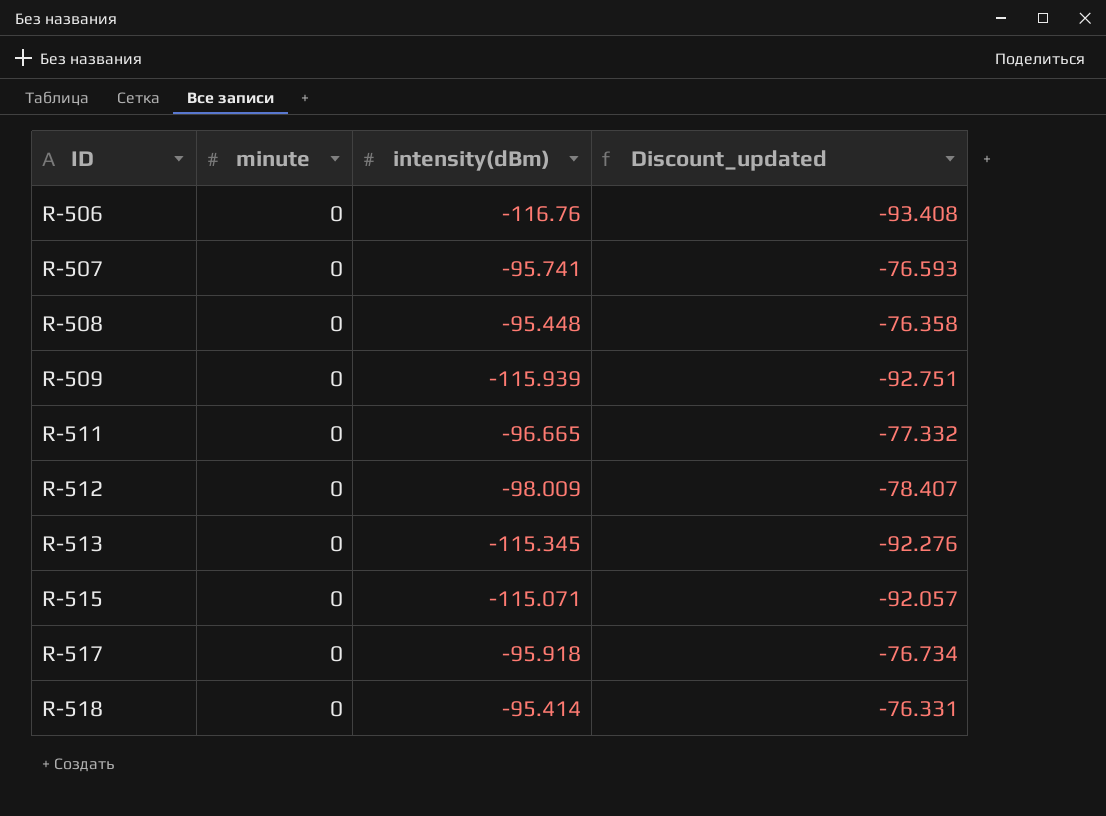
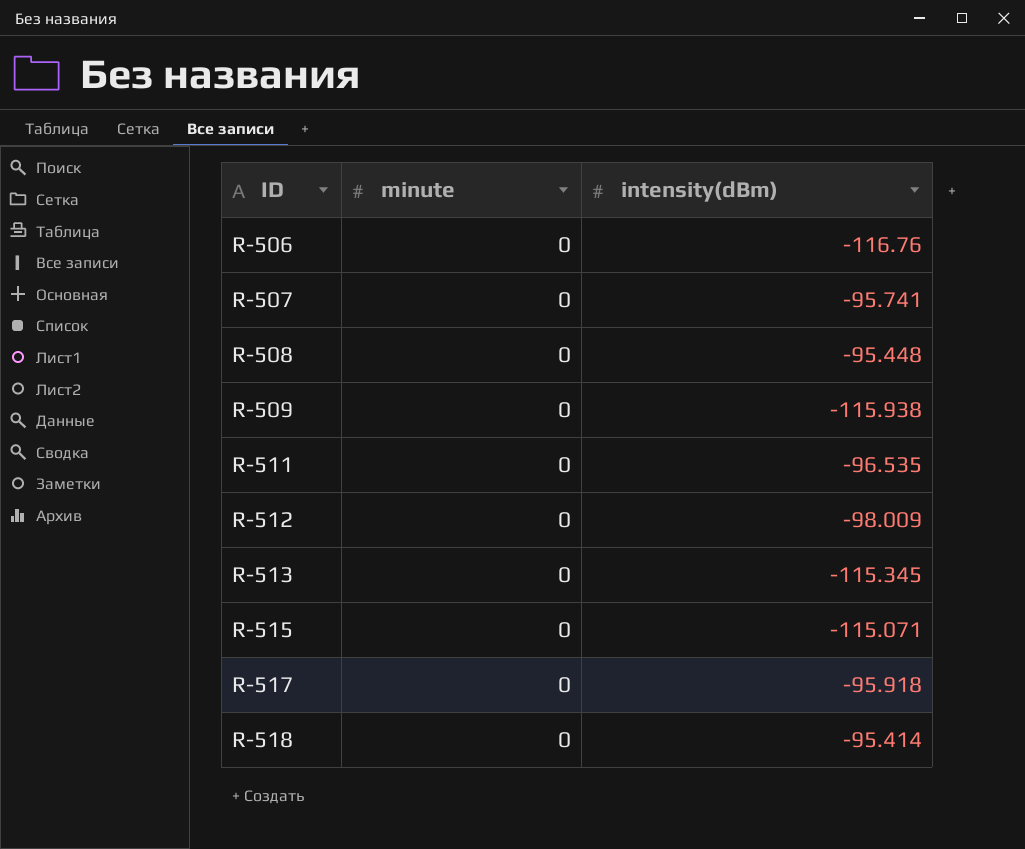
column Discount_updated | formula: [intensity(dBm)] * 0.8 -> none
R-509 | intensity(dBm): -115.939 -> -115.938
R-511 | intensity(dBm): -96.665 -> -96.535

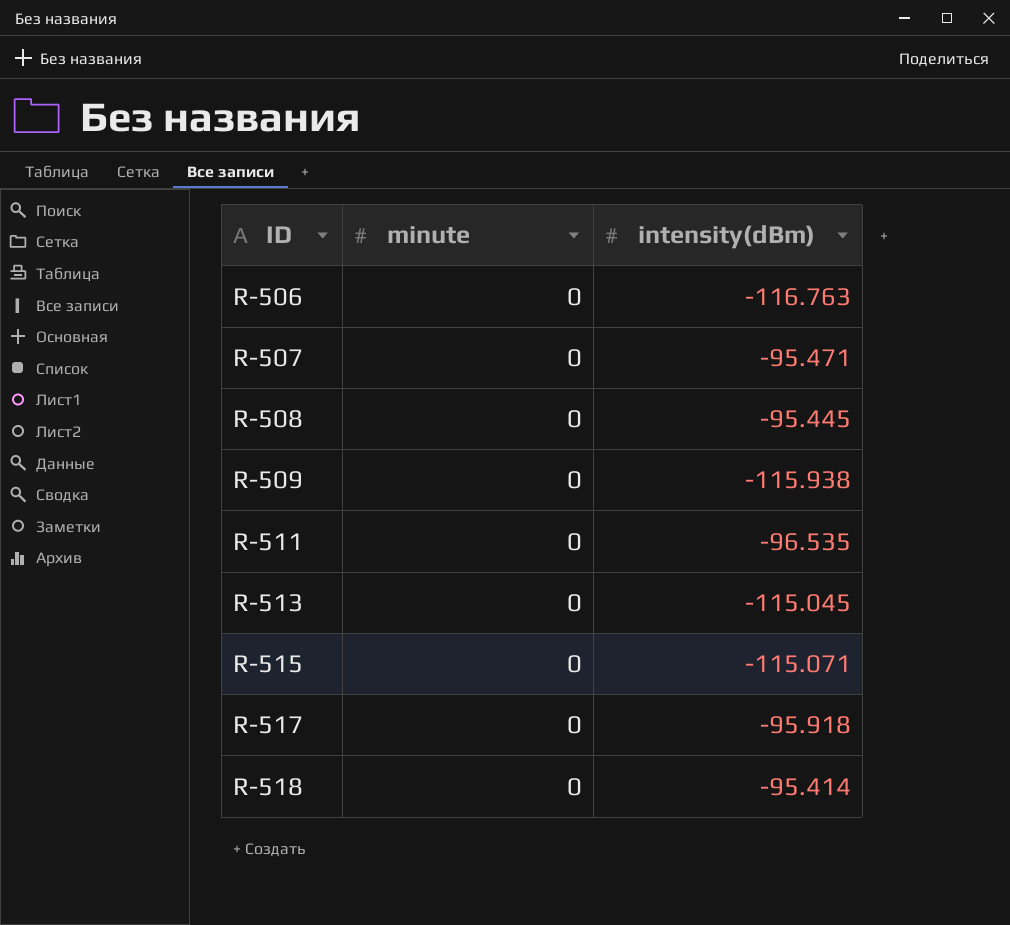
row R-512: 0 | -98.009 -> none
R-506 | intensity(dBm): -116.76 -> -116.763
R-507 | intensity(dBm): -95.741 -> -95.471
R-508 | intensity(dBm): -95.448 -> -95.445
R-513 | intensity(dBm): -115.345 -> -115.045

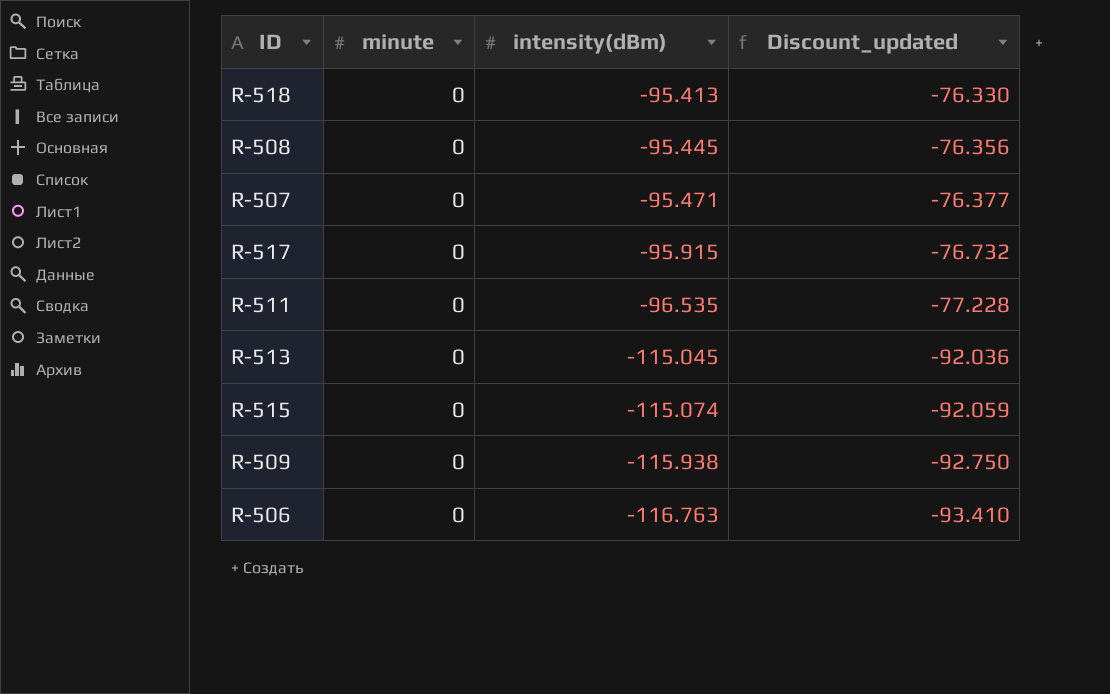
row order: ID ascending -> intensity(dBm) descending
column Discount_updated | formula: none -> [intensity(dBm)] * 0.8
R-518 | intensity(dBm): -95.414 -> -95.413
R-517 | intensity(dBm): -95.918 -> -95.915
R-515 | intensity(dBm): -115.071 -> -115.074

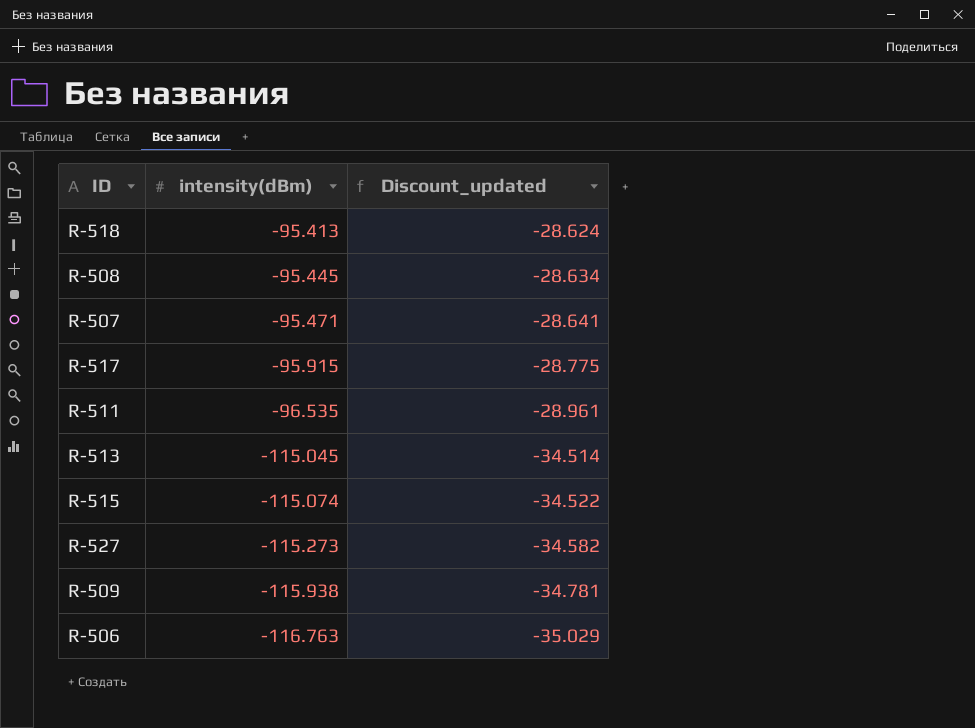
column minute | position: 2 -> none
column Discount_updated | formula: [intensity(dBm)] * 0.8 -> [intensity(dBm)] * 0.3
row R-527: none -> -115.273 | -34.582

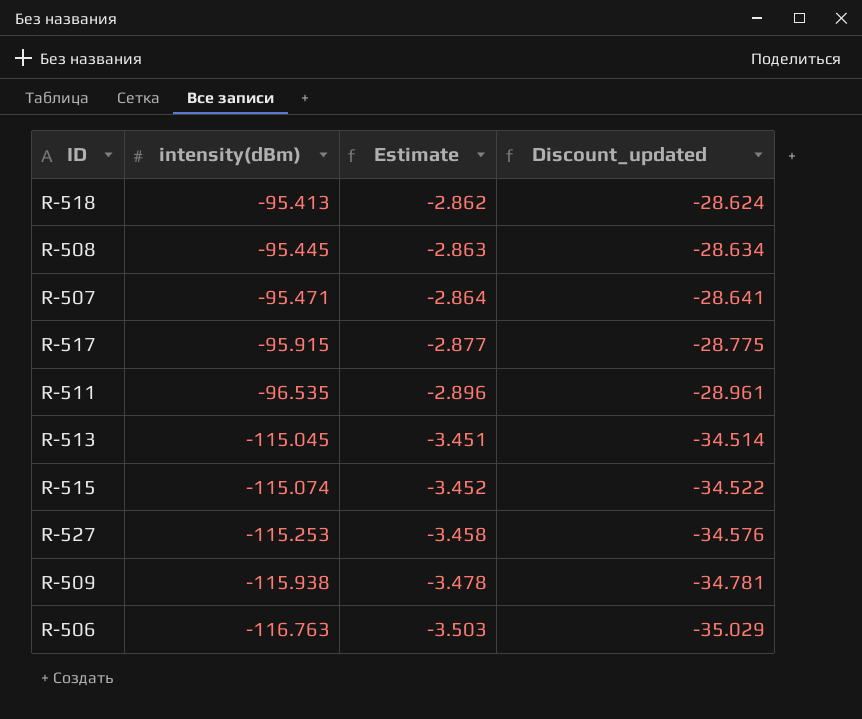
column Estimate | formula: none -> [intensity(dBm)] * 0.03
R-527 | intensity(dBm): -115.273 -> -115.253
R-527 | Discount_updated: -34.582 -> -34.576

